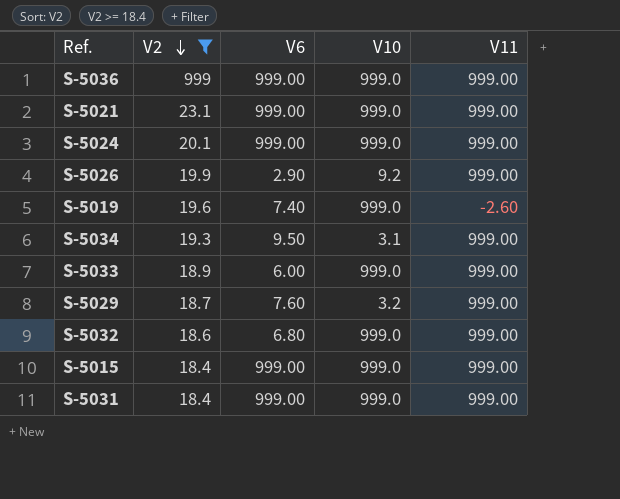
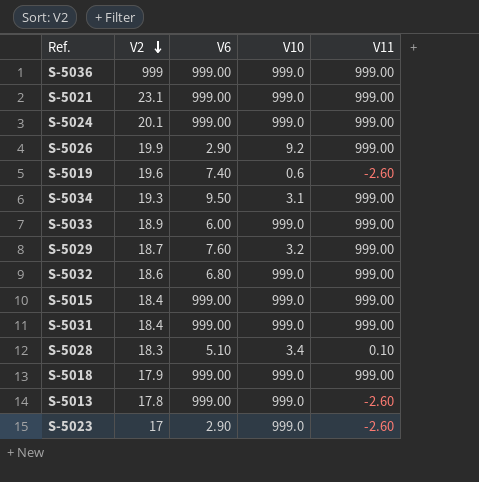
filter: V2 >= 18.4 -> none
S-5019 | V10: 999.0 -> 0.6

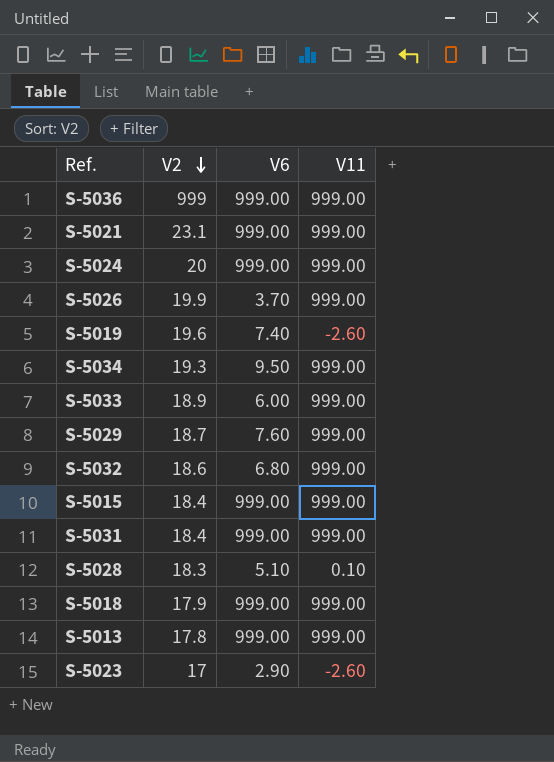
column V10 | position: 4 -> none
S-5024 | V2: 20.1 -> 20
S-5026 | V6: 2.90 -> 3.70
S-5013 | V11: -2.60 -> 999.00

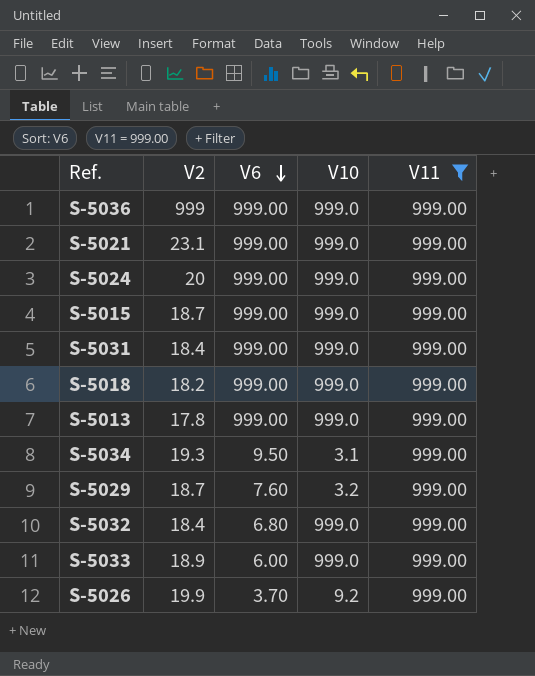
filter: none -> V11 = 999.00
row order: V2 descending -> V6 descending
column V10 | position: none -> 4
S-5015 | V2: 18.4 -> 18.7
S-5018 | V2: 17.9 -> 18.2
S-5032 | V2: 18.6 -> 18.4

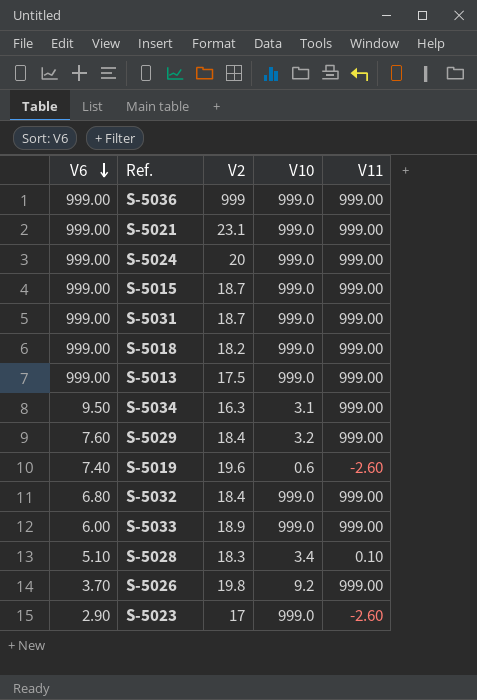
filter: V11 = 999.00 -> none
column V6 | position: 3 -> 1
S-5031 | V2: 18.4 -> 18.7
S-5013 | V2: 17.8 -> 17.5
S-5034 | V2: 19.3 -> 16.3
S-5029 | V2: 18.7 -> 18.4
S-5026 | V2: 19.9 -> 19.8

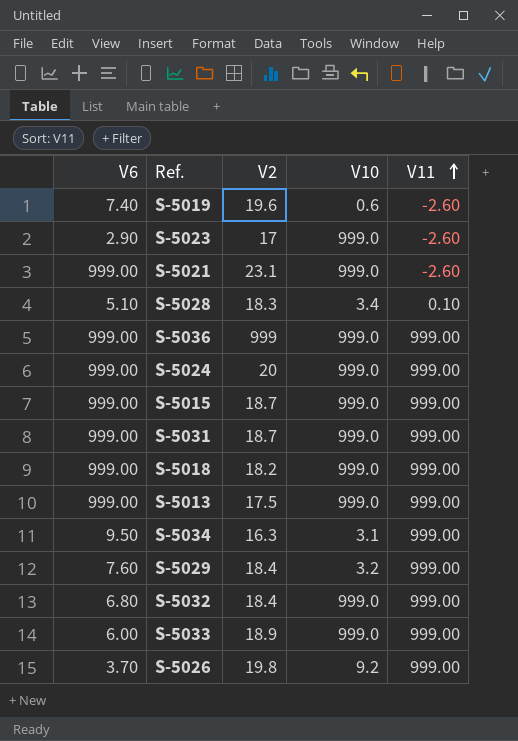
row order: V6 descending -> V11 ascending
S-5021 | V11: 999.00 -> -2.60

